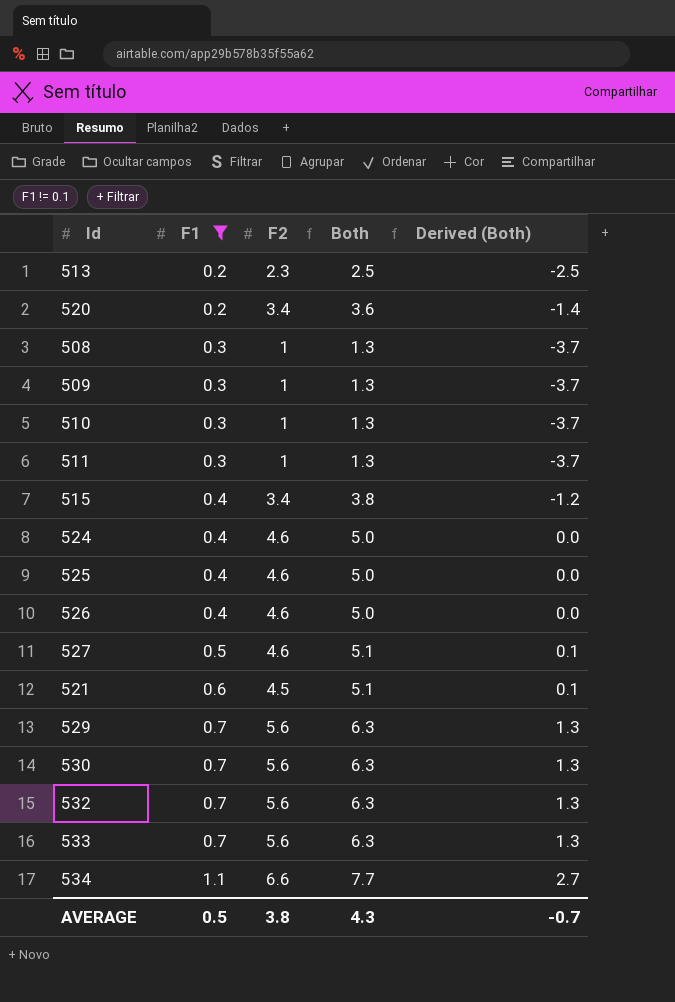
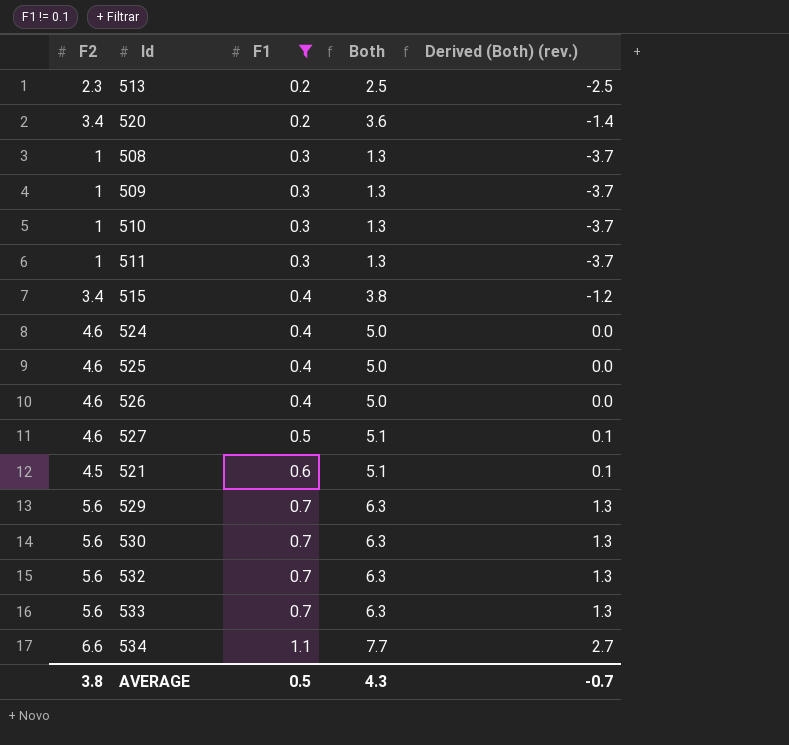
column F2 | position: 3 -> 1
column name: Derived (Both) -> Derived (Both) (rev.)

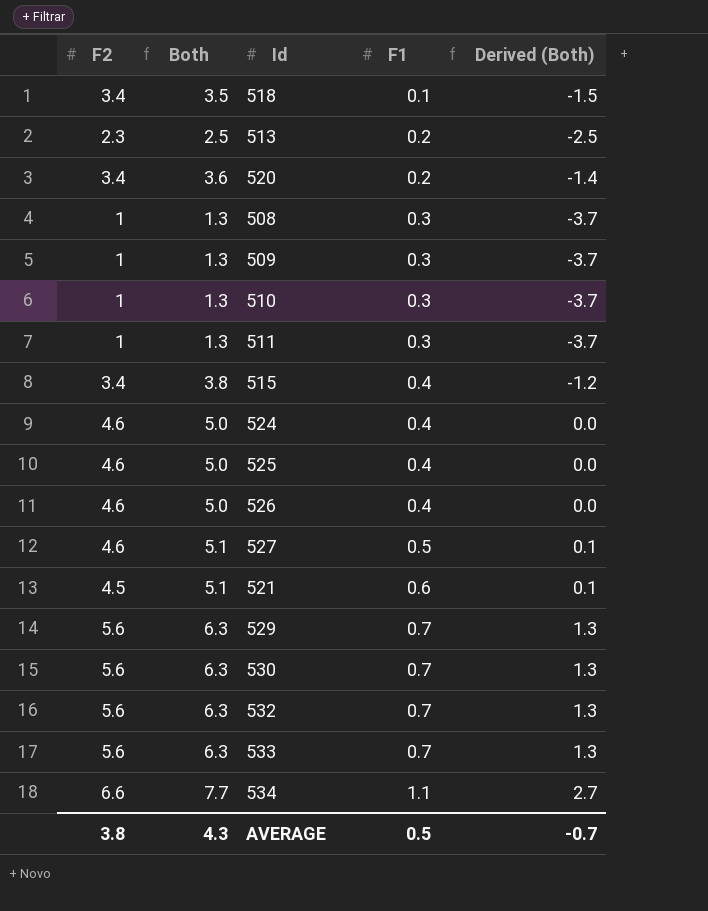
filter: F1 != 0.1 -> none
column Both | position: 4 -> 2
column name: Derived (Both) (rev.) -> Derived (Both)

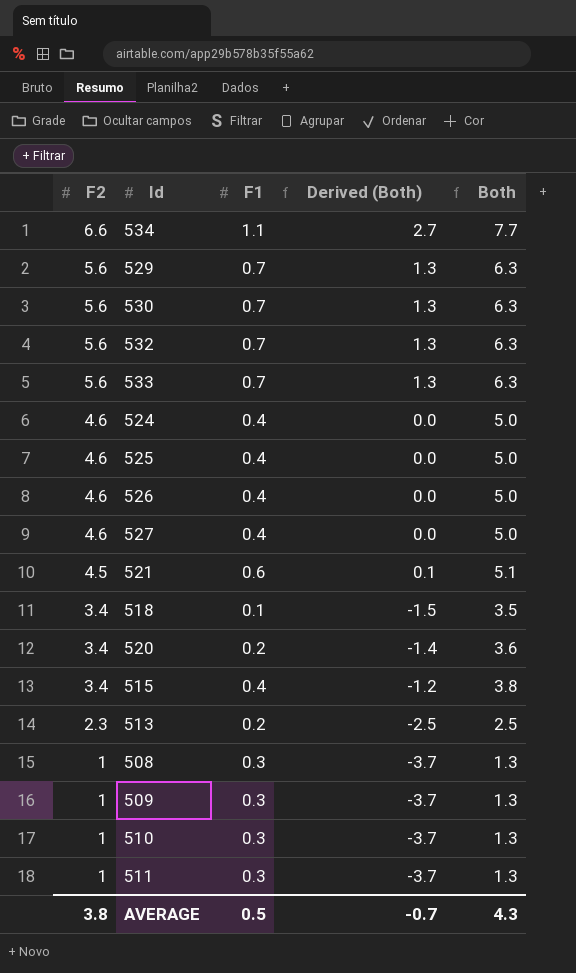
row order: F1 ascending -> F2 descending
column Both | position: 2 -> 5
527 | F1: 0.5 -> 0.4
527 | Derived (Both): 0.1 -> 0.0
527 | Both: 5.1 -> 5.0

